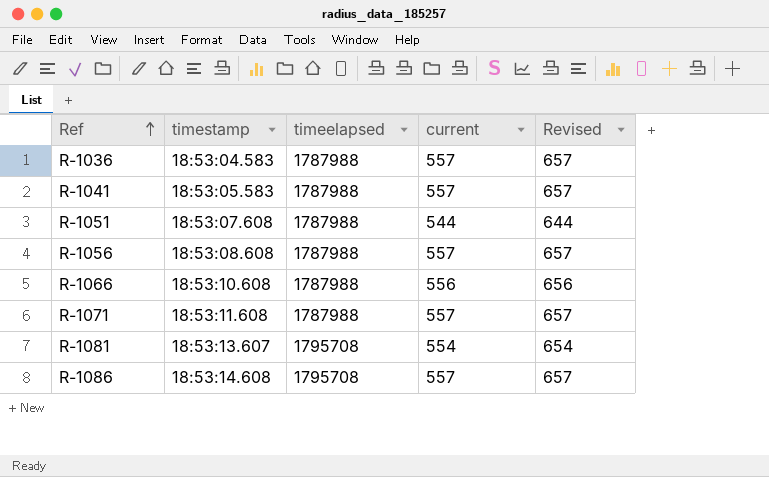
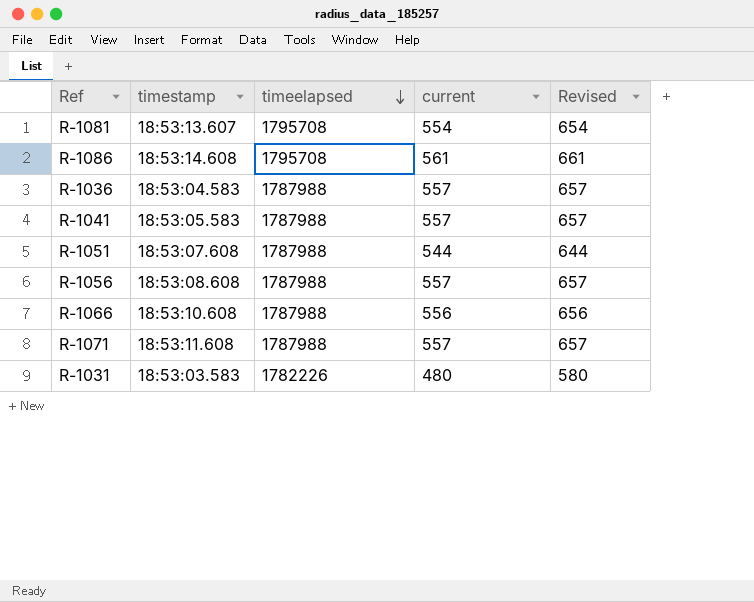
row order: Ref ascending -> timeelapsed descending
R-1086 | current: 557 -> 561
R-1086 | Revised: 657 -> 661
row R-1031: none -> 18:53:03.583 | 1782226 | 480 | 580

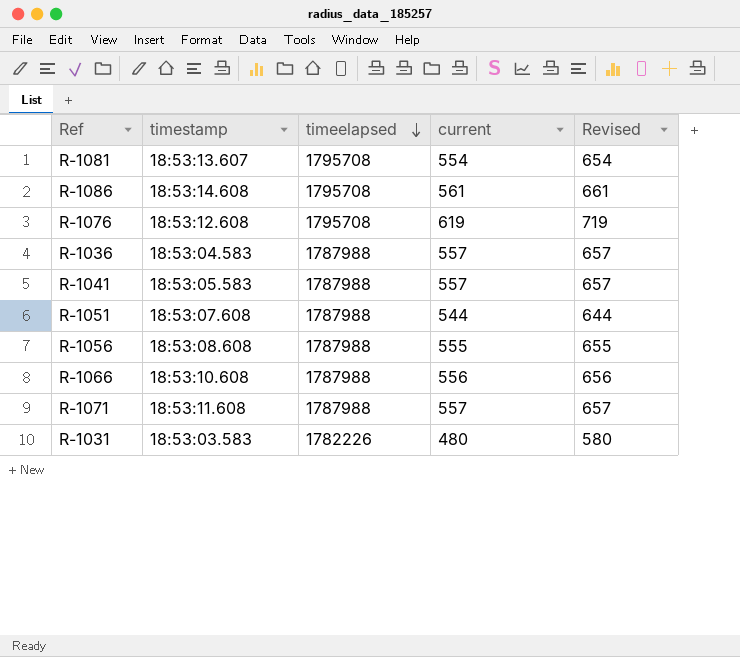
row R-1076: none -> 18:53:12.608 | 1795708 | 619 | 719
R-1056 | current: 557 -> 555
R-1056 | Revised: 657 -> 655

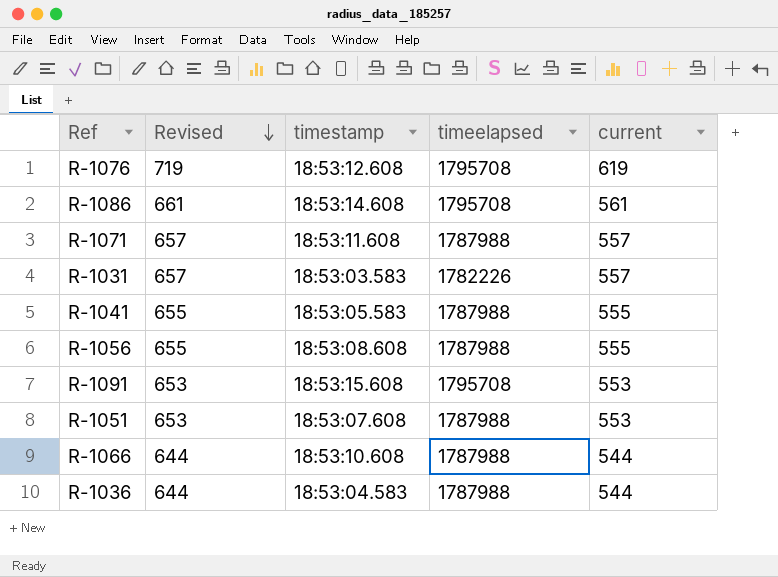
row order: timeelapsed descending -> Revised descending
column Revised | position: 5 -> 2
row R-1081: 18:53:13.607 | 1795708 | 554 | 654 -> none
R-1031 | Revised: 580 -> 657
R-1031 | current: 480 -> 557
R-1041 | Revised: 657 -> 655
R-1041 | current: 557 -> 555
row R-1091: none -> 653 | 18:53:15.608 | 1795708 | 553
R-1051 | Revised: 644 -> 653
R-1051 | current: 544 -> 553
R-1066 | Revised: 656 -> 644
R-1066 | current: 556 -> 544
R-1036 | Revised: 657 -> 644
R-1036 | current: 557 -> 544

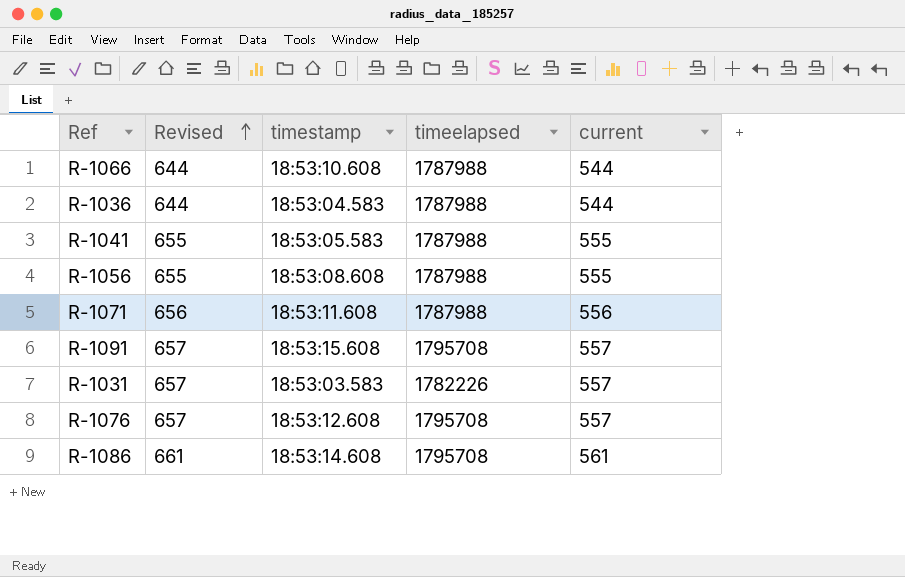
row order: Revised descending -> Revised ascending
row R-1051: 653 | 18:53:07.608 | 1787988 | 553 -> none
R-1071 | Revised: 657 -> 656
R-1071 | current: 557 -> 556
R-1091 | Revised: 653 -> 657
R-1091 | current: 553 -> 557
R-1076 | Revised: 719 -> 657
R-1076 | current: 619 -> 557

